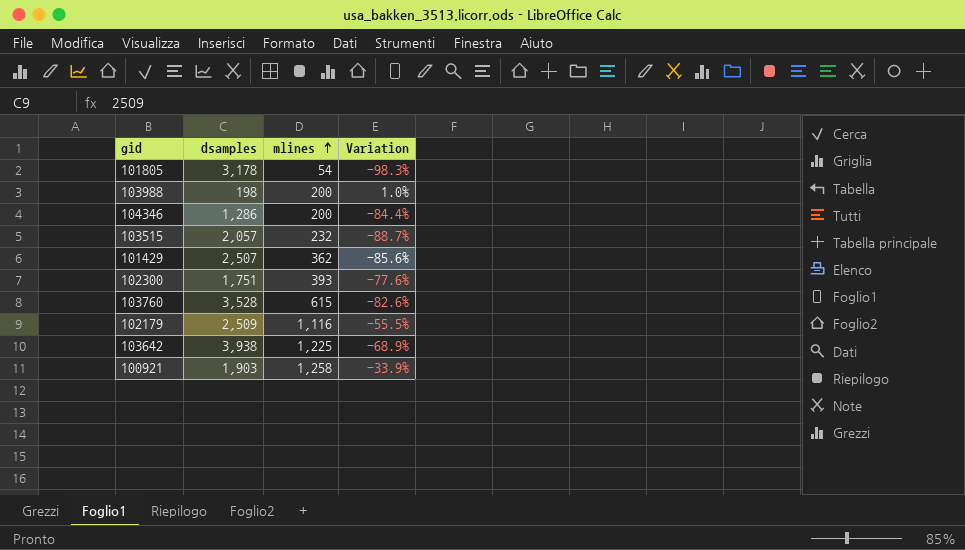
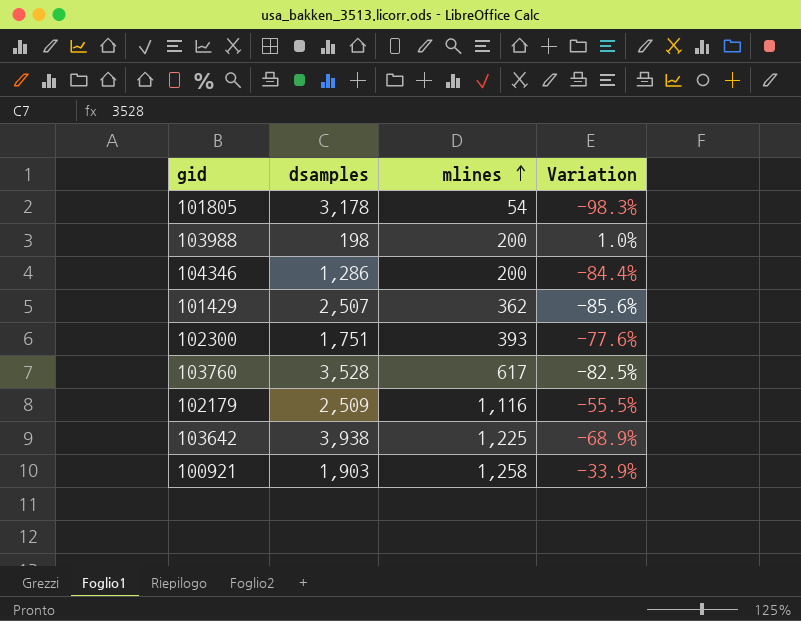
row 103515: 2,057 | 232 | -88.7% -> none
103760 | mlines: 615 -> 617
103760 | Variation: -82.6% -> -82.5%

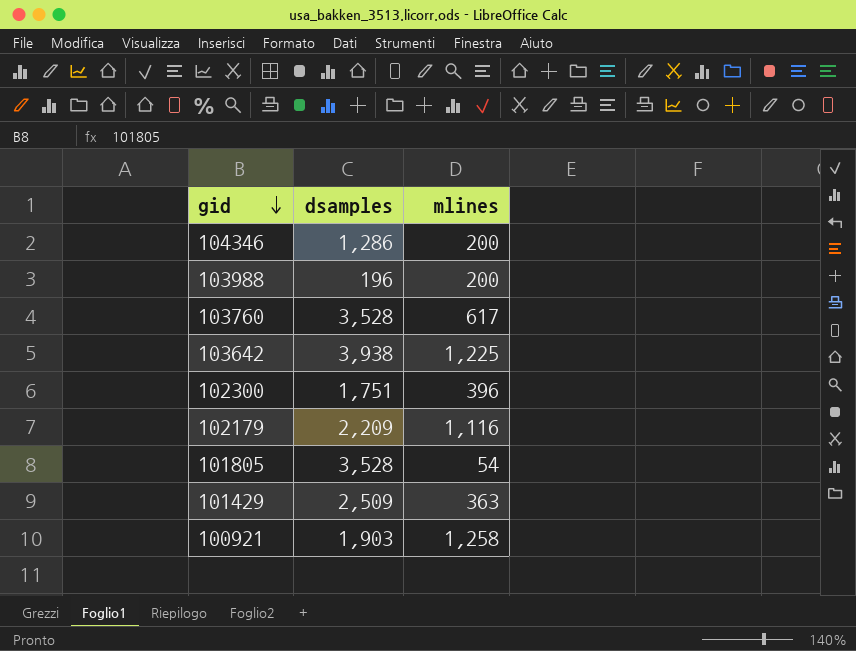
row order: mlines ascending -> gid descending
column Variation | formula: ([mlines] - [dsamples]) / [dsamples] -> none
103988 | dsamples: 198 -> 196
102300 | mlines: 393 -> 396
102179 | dsamples: 2,509 -> 2,209
101805 | dsamples: 3,178 -> 3,528
101429 | dsamples: 2,507 -> 2,509
101429 | mlines: 362 -> 363

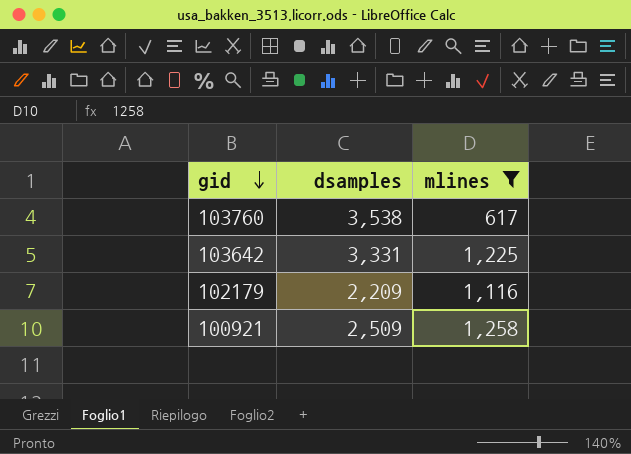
filter: none -> mlines >= 617
103760 | dsamples: 3,528 -> 3,538
103642 | dsamples: 3,938 -> 3,331
100921 | dsamples: 1,903 -> 2,509

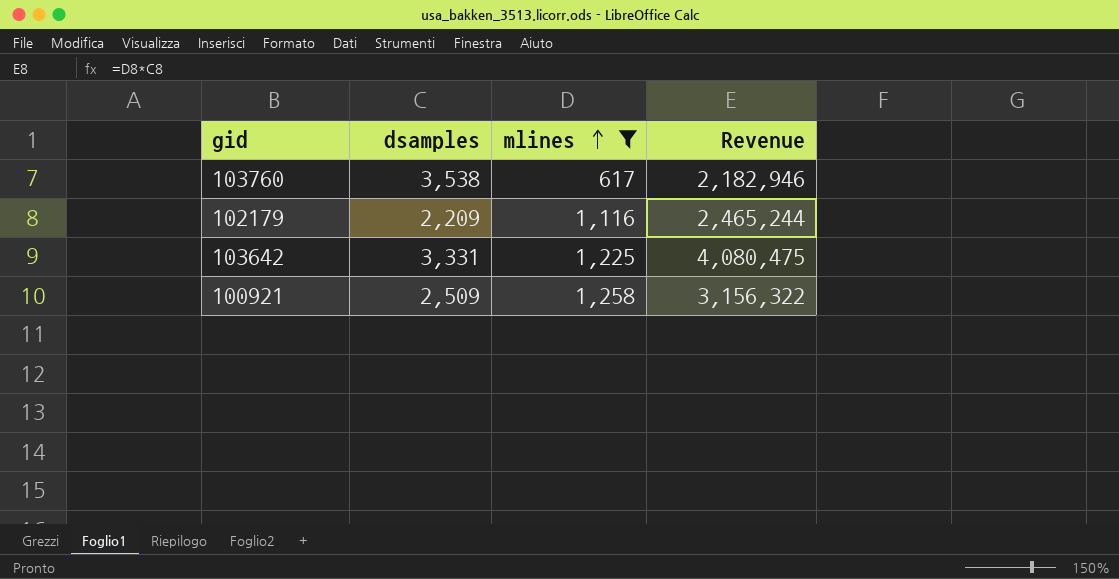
row order: gid descending -> mlines ascending
column Revenue | formula: none -> [dsamples] * [mlines]

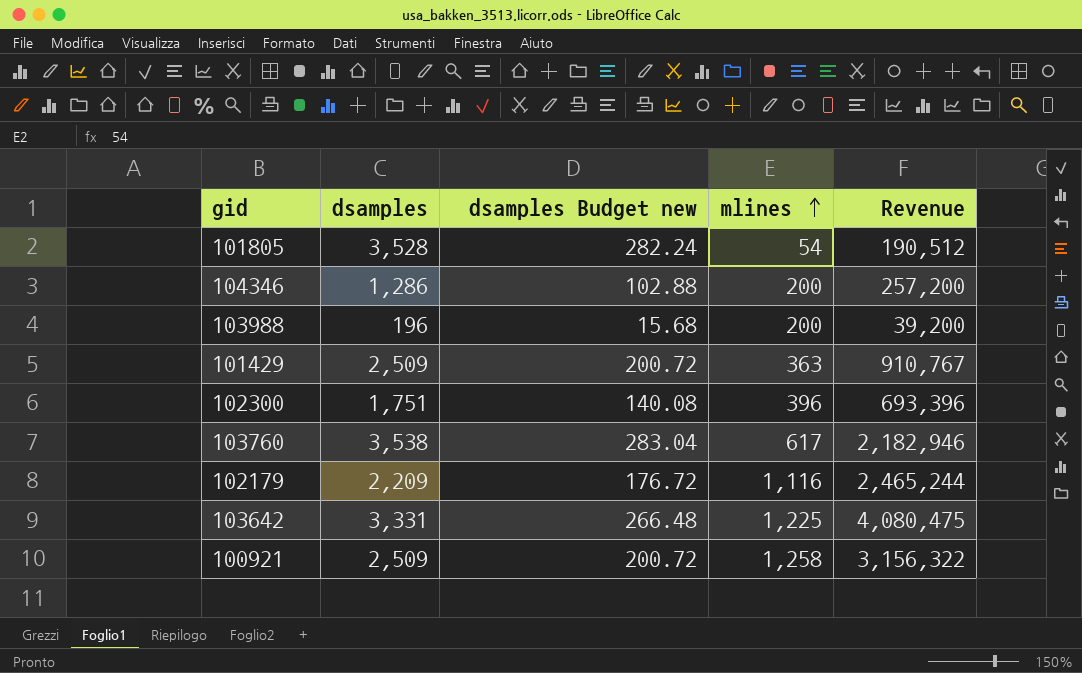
filter: mlines >= 617 -> none
column dsamples Budget new | formula: none -> [dsamples] * 0.08

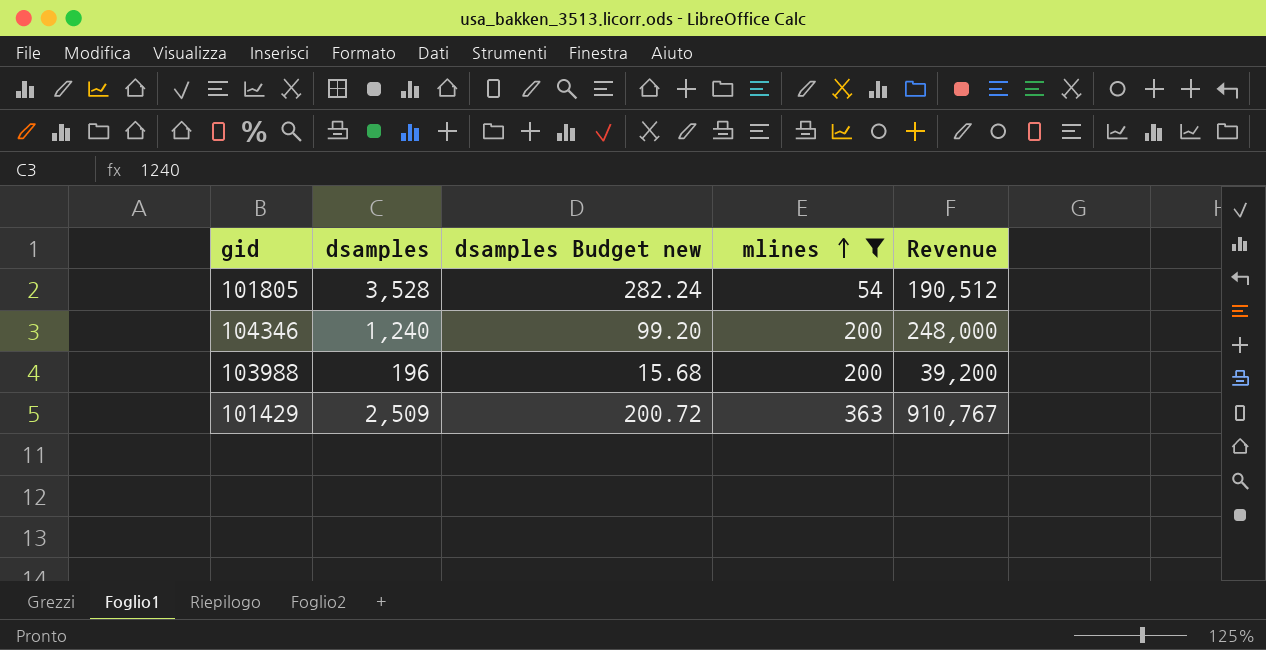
filter: none -> mlines <= 363
104346 | dsamples: 1,286 -> 1,240
104346 | dsamples Budget new: 102.88 -> 99.20
104346 | Revenue: 257,200 -> 248,000

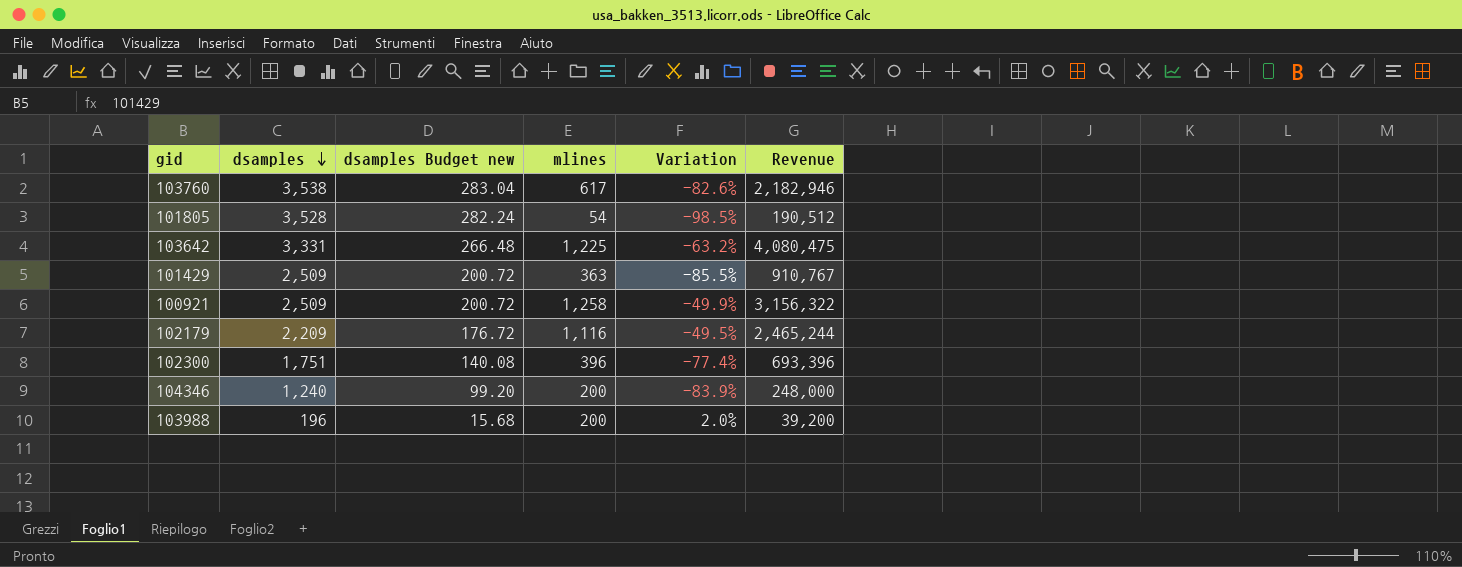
filter: mlines <= 363 -> none
row order: mlines ascending -> dsamples descending
column Variation | formula: none -> ([mlines] - [dsamples]) / [dsamples]

